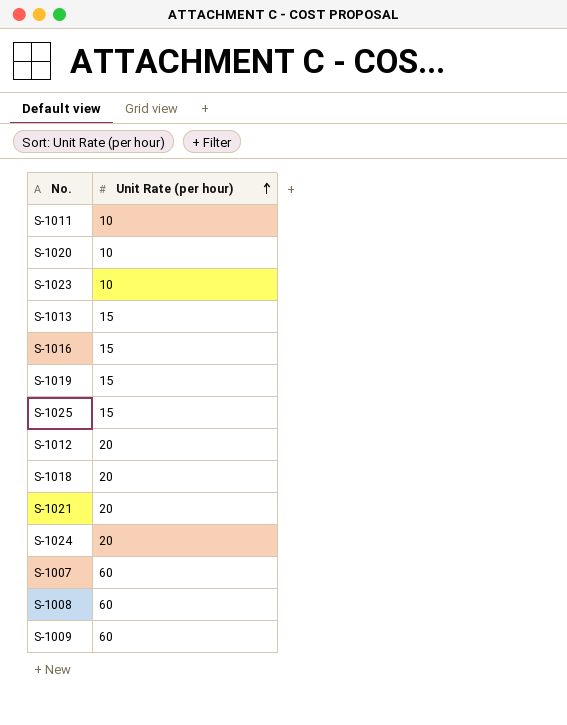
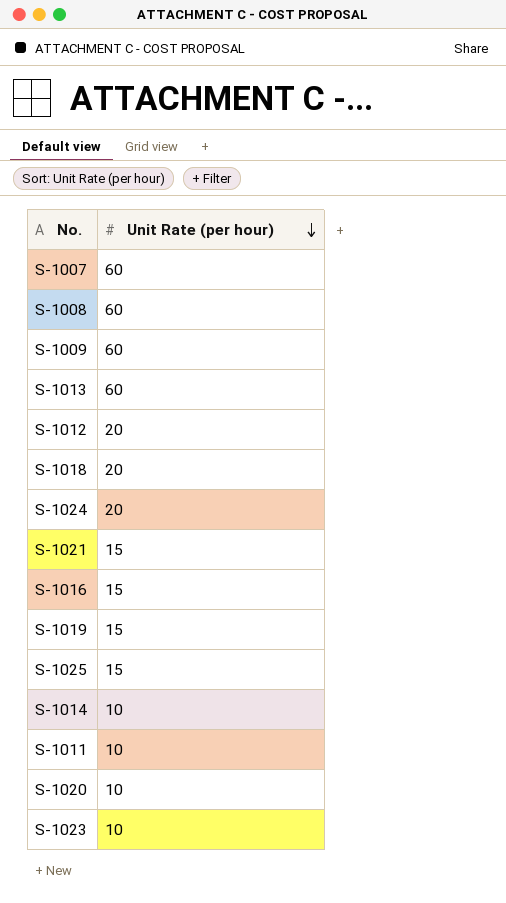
row order: Unit Rate (per hour) ascending -> Unit Rate (per hour) descending
S-1013 | Unit Rate (per hour): 15 -> 60
S-1021 | Unit Rate (per hour): 20 -> 15
row S-1014: none -> 10

